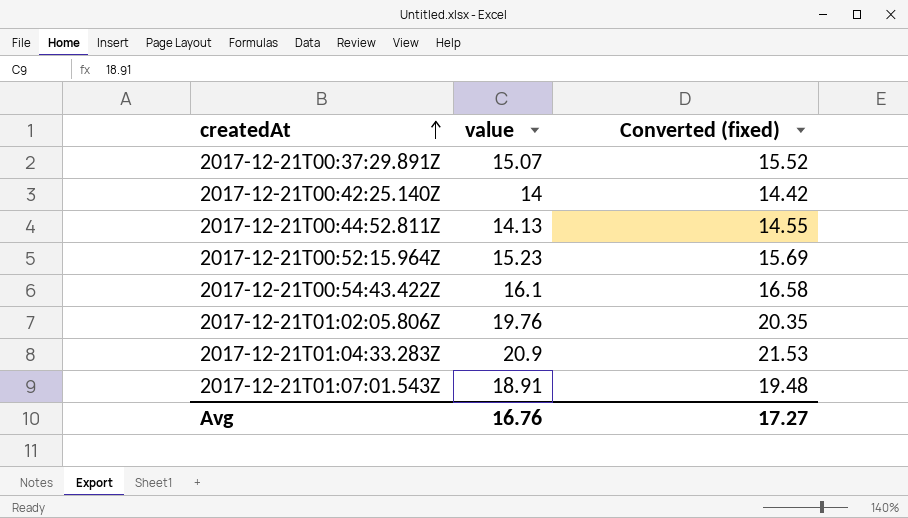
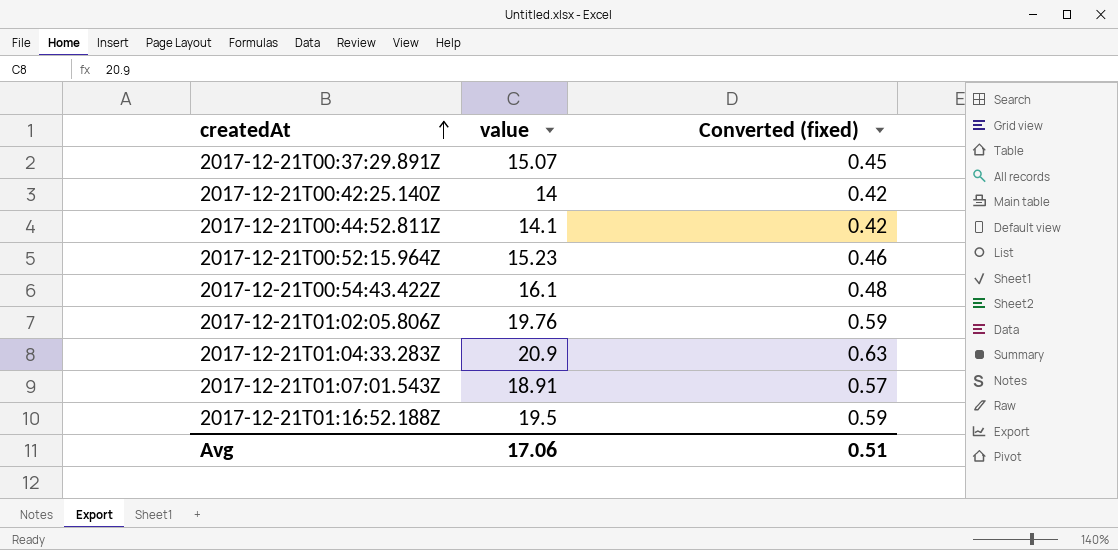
column Converted (fixed) | formula: [value] * 1.03 -> [value] * 0.03
2017-12-21T00:44:52.811Z | value: 14.13 -> 14.1
row 2017-12-21T01:16:52.188Z: none -> 19.5 | 0.59
Avg | value: 16.76 -> 17.06
Avg | Converted (fixed): 17.27 -> 0.51

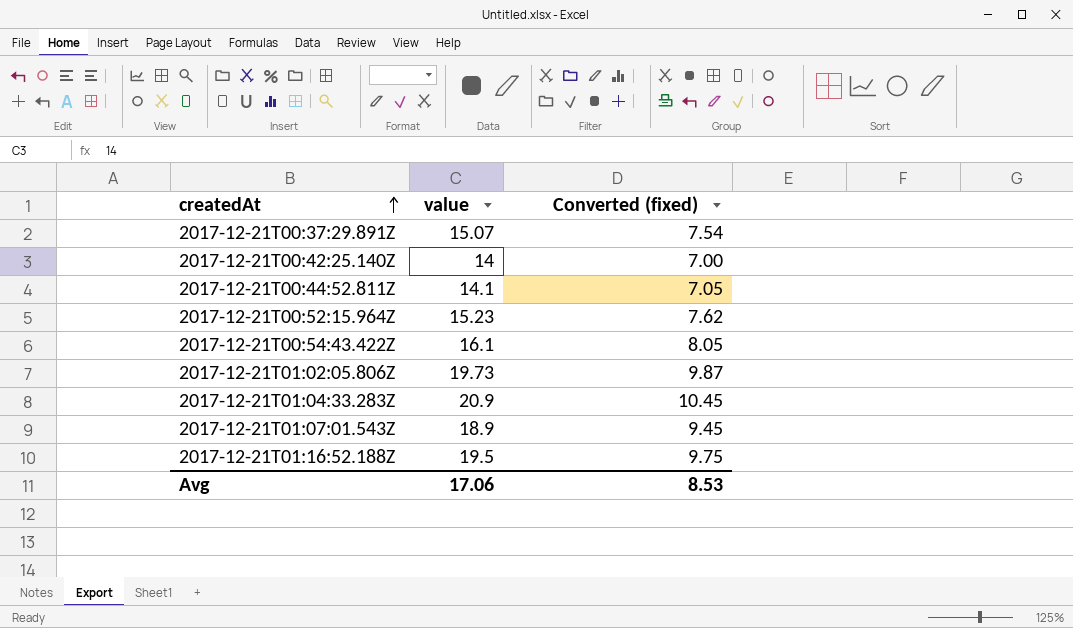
column Converted (fixed) | formula: [value] * 0.03 -> [value] * 0.5
2017-12-21T01:02:05.806Z | value: 19.76 -> 19.73
2017-12-21T01:07:01.543Z | value: 18.91 -> 18.9
Avg | Converted (fixed): 0.51 -> 8.53

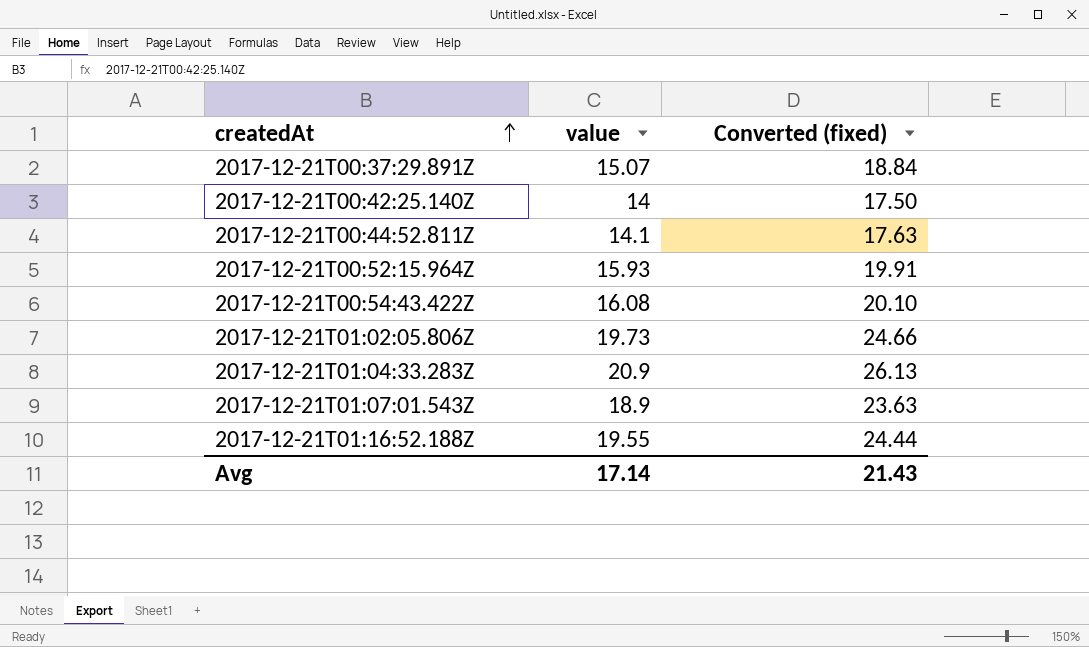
column Converted (fixed) | formula: [value] * 0.5 -> [value] * 1.25
2017-12-21T00:52:15.964Z | value: 15.23 -> 15.93
2017-12-21T00:54:43.422Z | value: 16.1 -> 16.08
2017-12-21T01:16:52.188Z | value: 19.5 -> 19.55
Avg | value: 17.06 -> 17.14
Avg | Converted (fixed): 8.53 -> 21.43

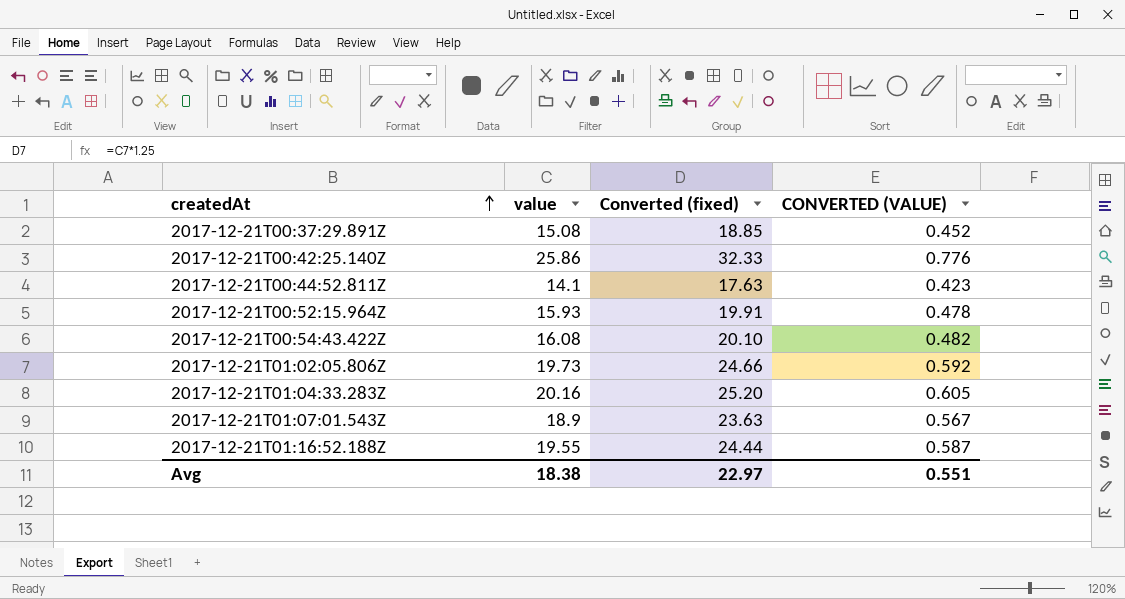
column CONVERTED (VALUE) | formula: none -> [value] * 0.03
2017-12-21T00:37:29.891Z | value: 15.07 -> 15.08
2017-12-21T00:37:29.891Z | Converted (fixed): 18.84 -> 18.85
2017-12-21T00:42:25.140Z | value: 14 -> 25.86
2017-12-21T00:42:25.140Z | Converted (fixed): 17.50 -> 32.33
2017-12-21T01:04:33.283Z | value: 20.9 -> 20.16
2017-12-21T01:04:33.283Z | Converted (fixed): 26.13 -> 25.20
Avg | value: 17.14 -> 18.38
Avg | Converted (fixed): 21.43 -> 22.97

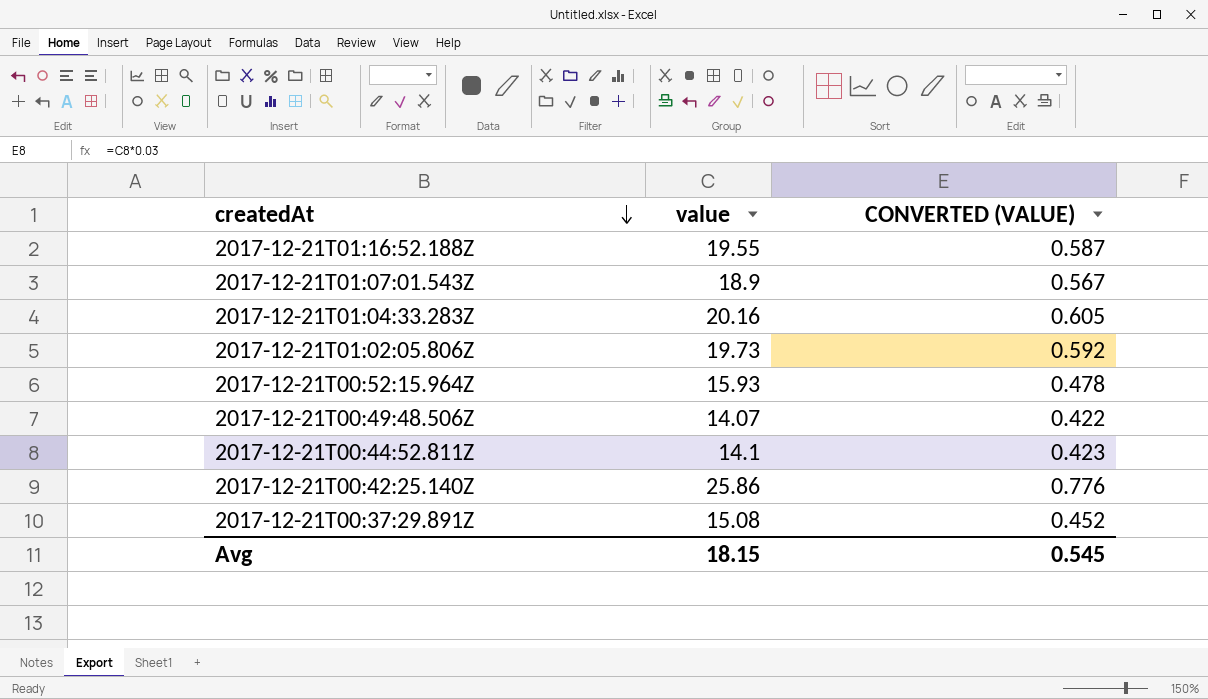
row order: createdAt ascending -> createdAt descending
column Converted (fixed) | formula: [value] * 1.25 -> none
row 2017-12-21T00:54:43.422Z: 16.08 | 20.10 | 0.482 -> none
row 2017-12-21T00:49:48.506Z: none -> 14.07 | 0.422
Avg | value: 18.38 -> 18.15
Avg | CONVERTED (VALUE): 0.551 -> 0.545

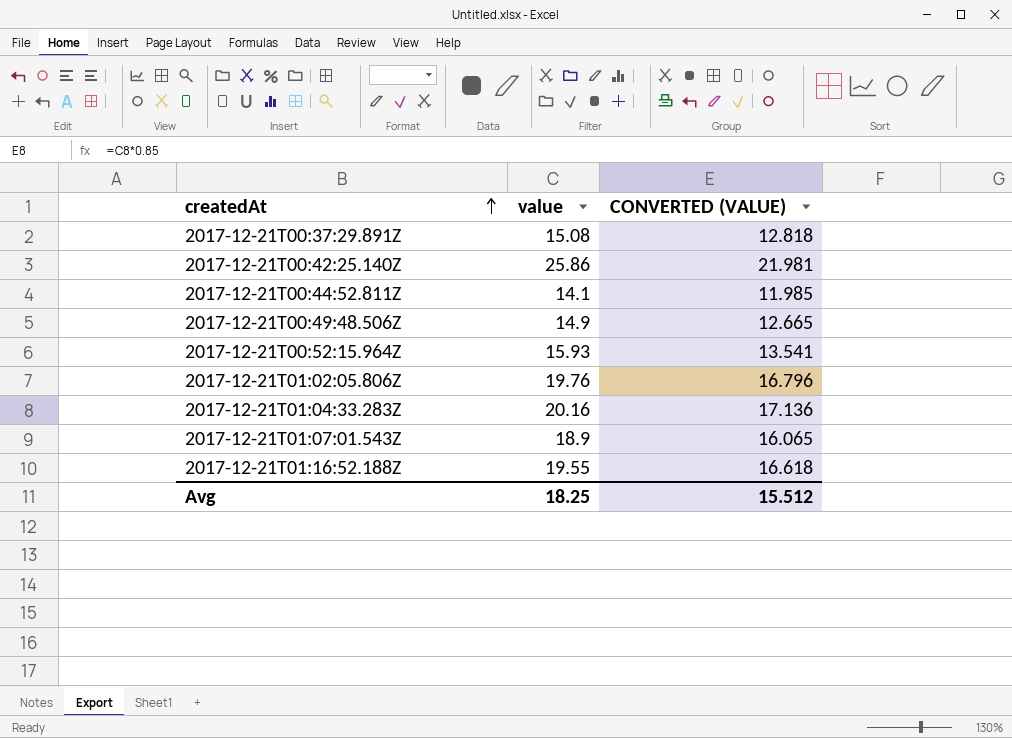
row order: createdAt descending -> createdAt ascending
column CONVERTED (VALUE) | formula: [value] * 0.03 -> [value] * 0.85
2017-12-21T00:49:48.506Z | value: 14.07 -> 14.9
2017-12-21T01:02:05.806Z | value: 19.73 -> 19.76
Avg | value: 18.15 -> 18.25
Avg | CONVERTED (VALUE): 0.545 -> 15.512

